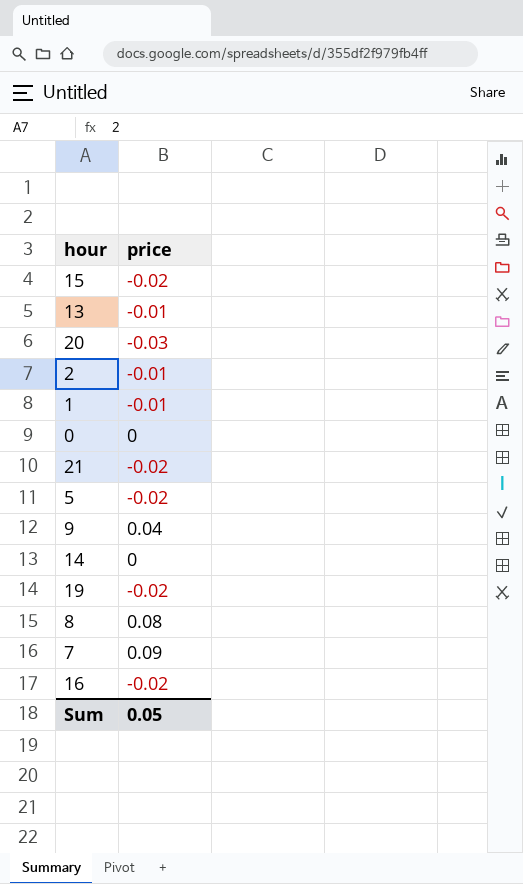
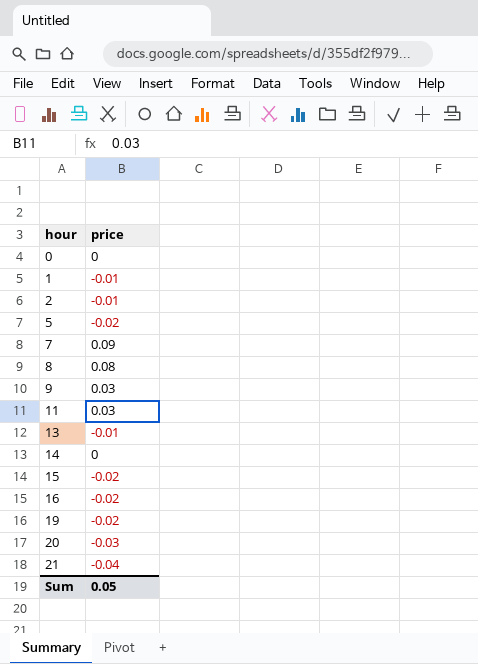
row order: none -> hour ascending
9 | price: 0.04 -> 0.03
row 11: none -> 0.03
21 | price: -0.02 -> -0.04

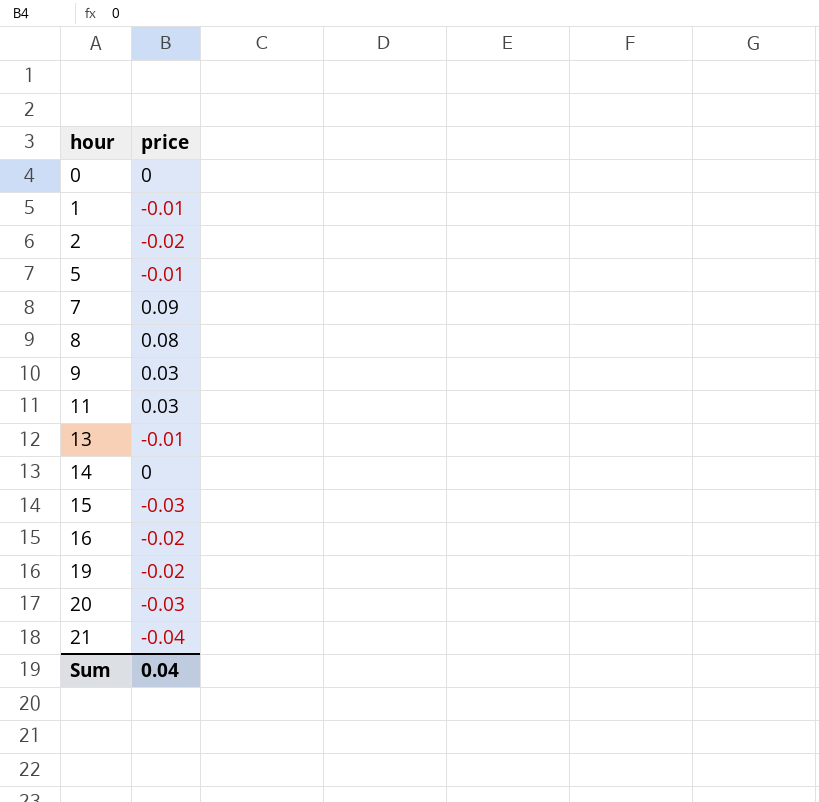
2 | price: -0.01 -> -0.02
5 | price: -0.02 -> -0.01
15 | price: -0.02 -> -0.03
Sum | price: 0.05 -> 0.04

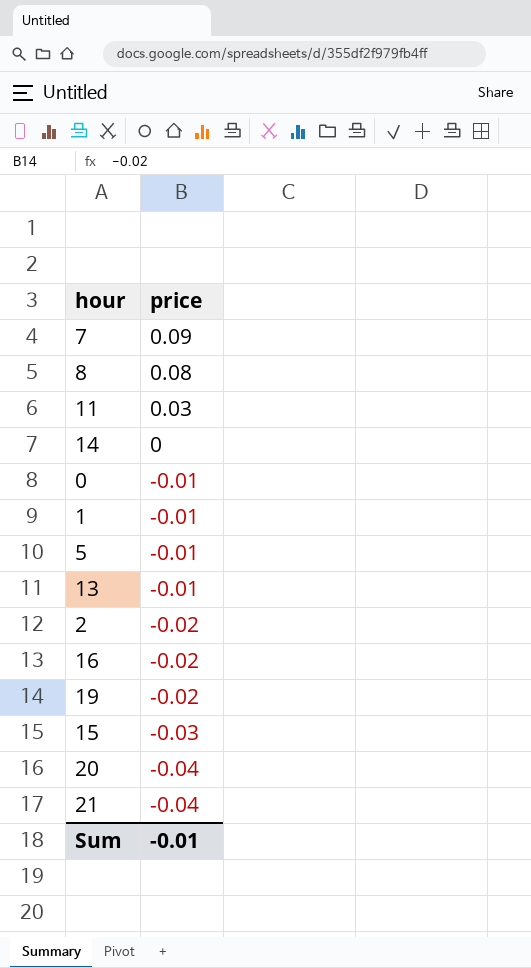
row order: hour ascending -> price descending
row 9: 0.03 -> none
0 | price: 0 -> -0.01
20 | price: -0.03 -> -0.04
Sum | price: 0.04 -> -0.01

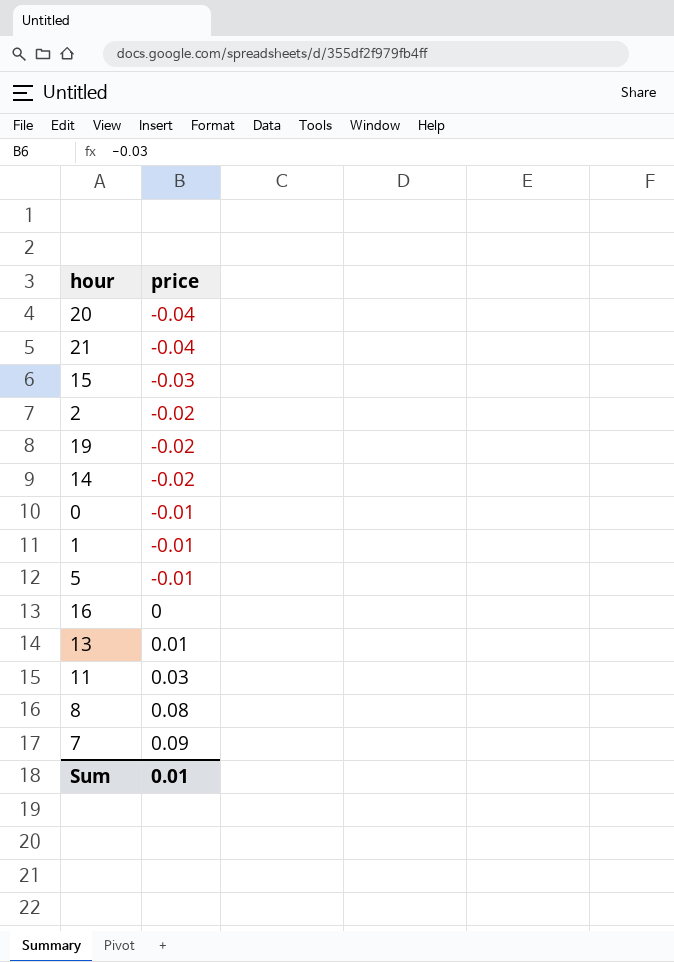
row order: price descending -> price ascending
14 | price: 0 -> -0.02
16 | price: -0.02 -> 0
13 | price: -0.01 -> 0.01
Sum | price: -0.01 -> 0.01

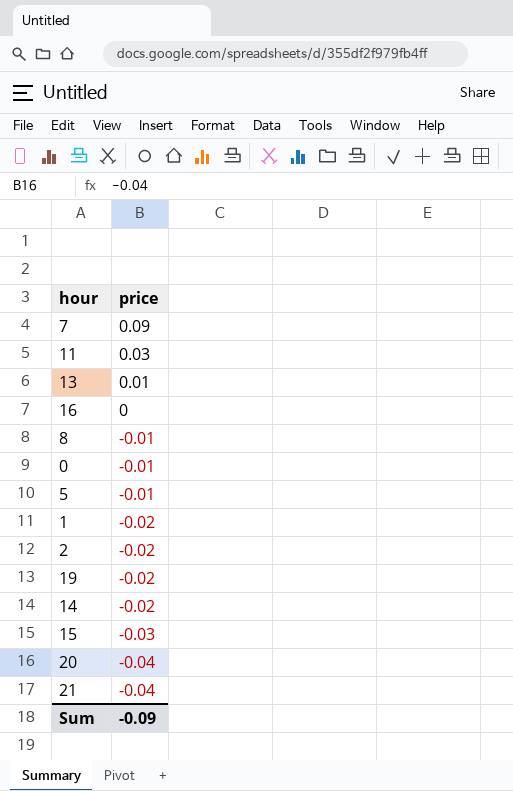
row order: price ascending -> price descending
8 | price: 0.08 -> -0.01
1 | price: -0.01 -> -0.02
Sum | price: 0.01 -> -0.09

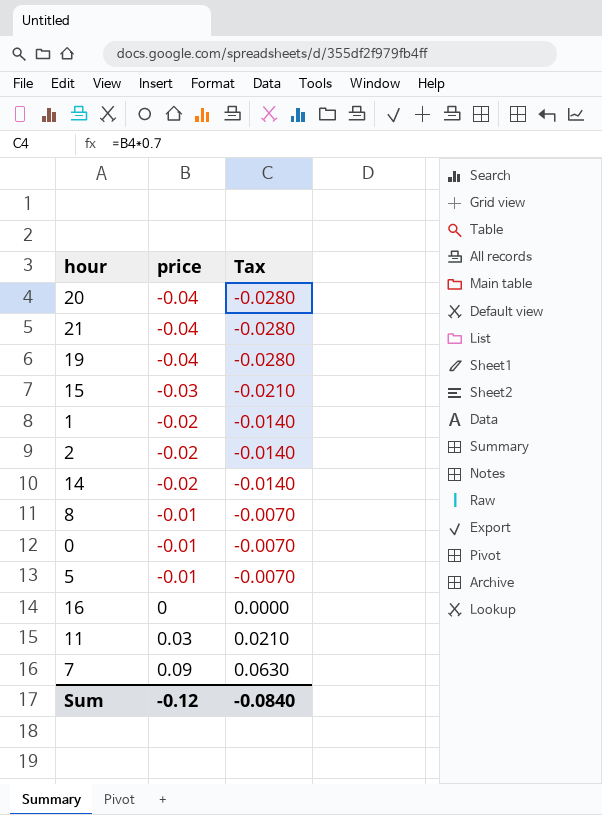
row order: price descending -> price ascending
column Tax | formula: none -> [price] * 0.7
row 13: 0.01 -> none
19 | price: -0.02 -> -0.04
Sum | price: -0.09 -> -0.12

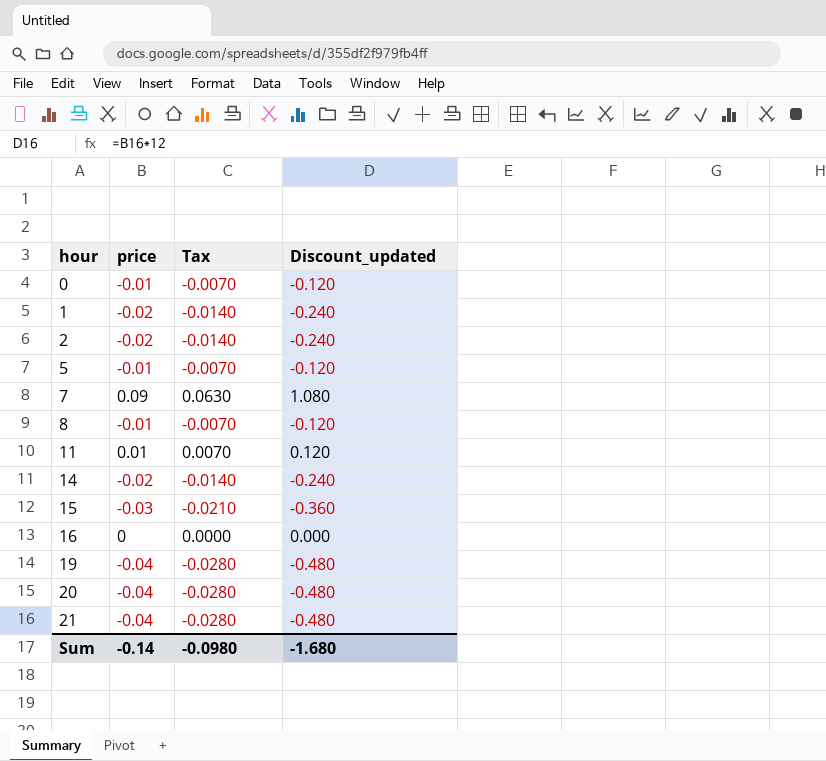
row order: price ascending -> hour ascending
column Discount_updated | formula: none -> [price] * 12
11 | price: 0.03 -> 0.01
11 | Tax: 0.0210 -> 0.0070
Sum | price: -0.12 -> -0.14
Sum | Tax: -0.0840 -> -0.0980

